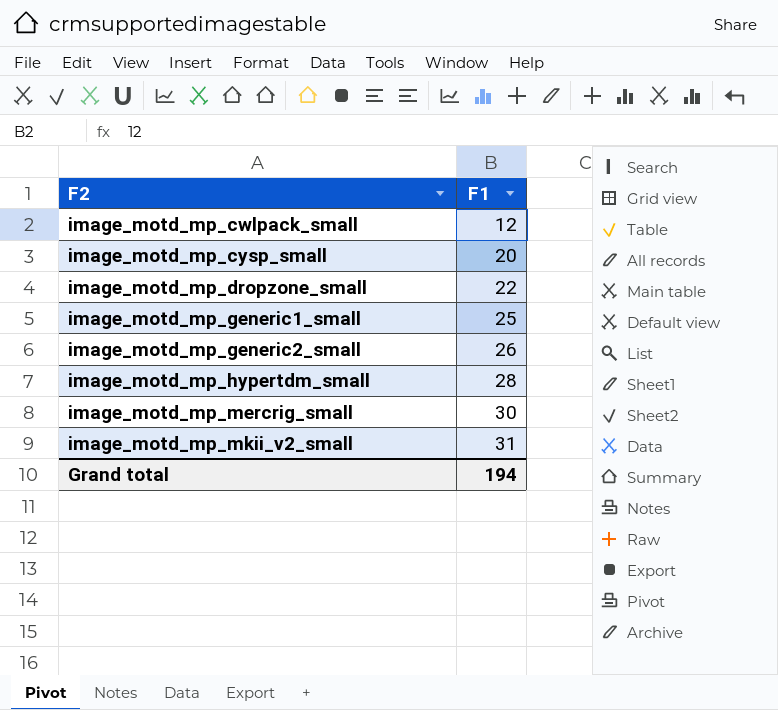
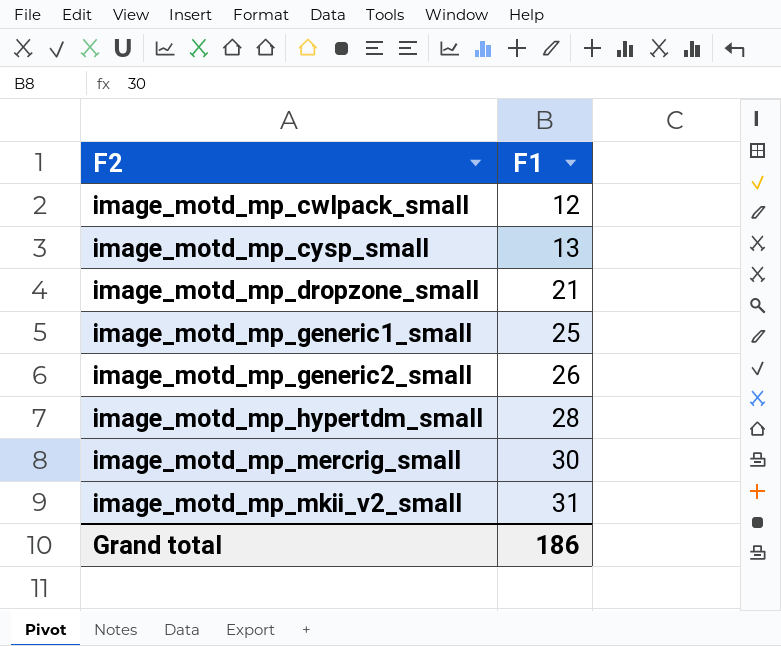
image_motd_mp_cysp_small | F1: 20 -> 13
image_motd_mp_dropzone_small | F1: 22 -> 21
Grand total | F1: 194 -> 186

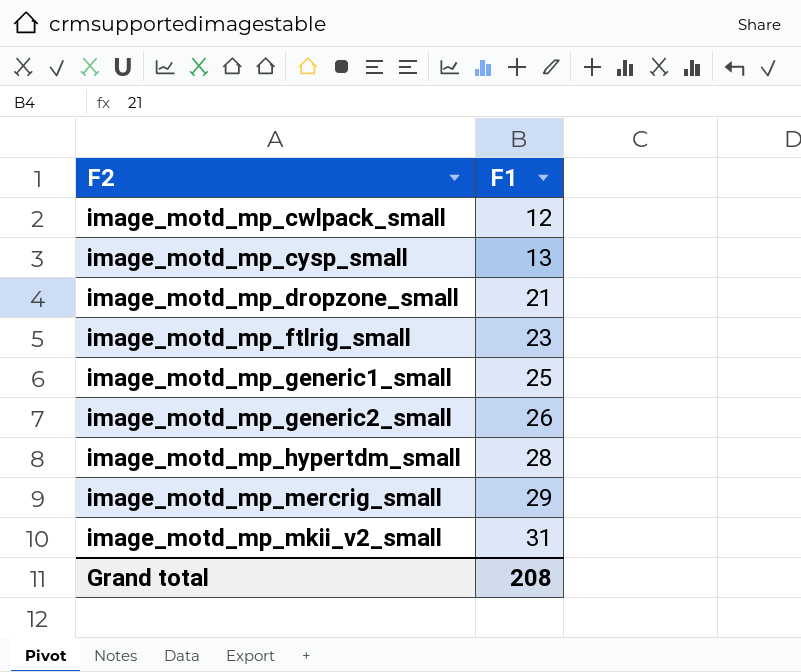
row image_motd_mp_ftlrig_small: none -> 23
image_motd_mp_mercrig_small | F1: 30 -> 29
Grand total | F1: 186 -> 208

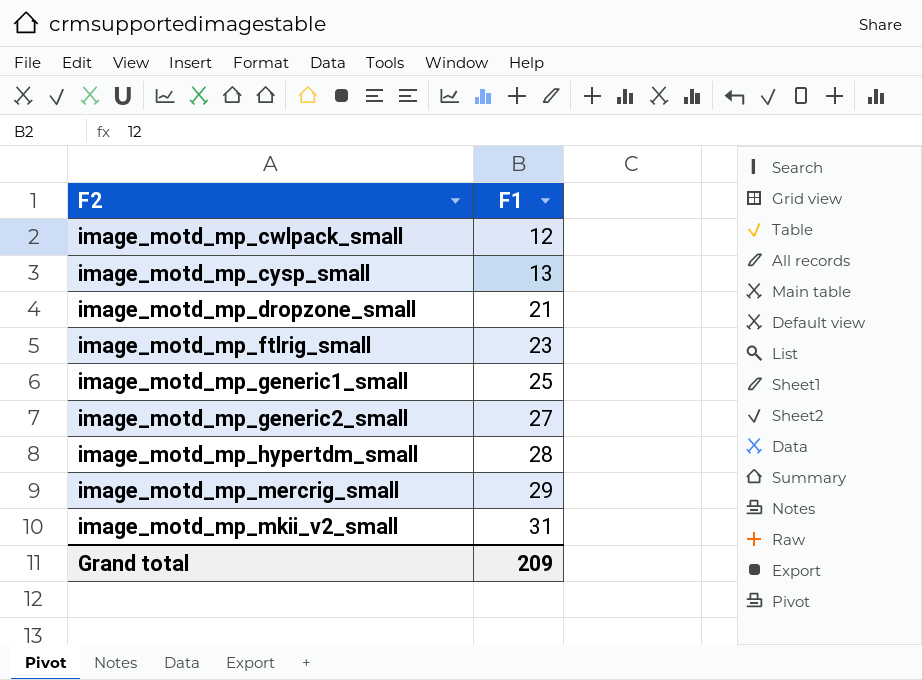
image_motd_mp_generic2_small | F1: 26 -> 27
Grand total | F1: 208 -> 209

